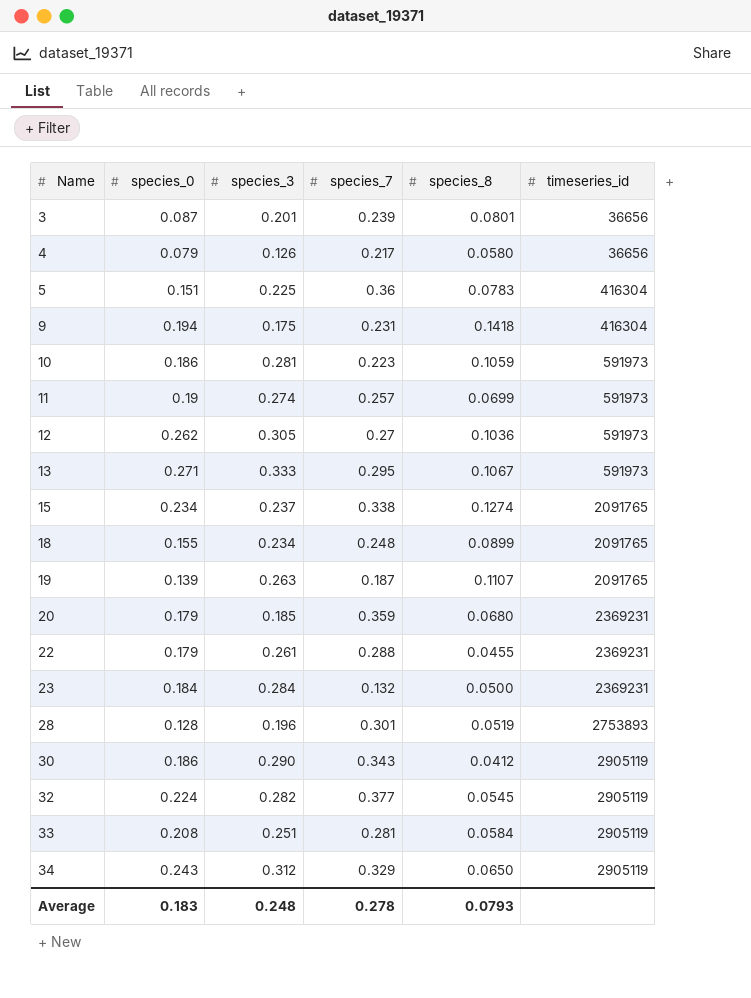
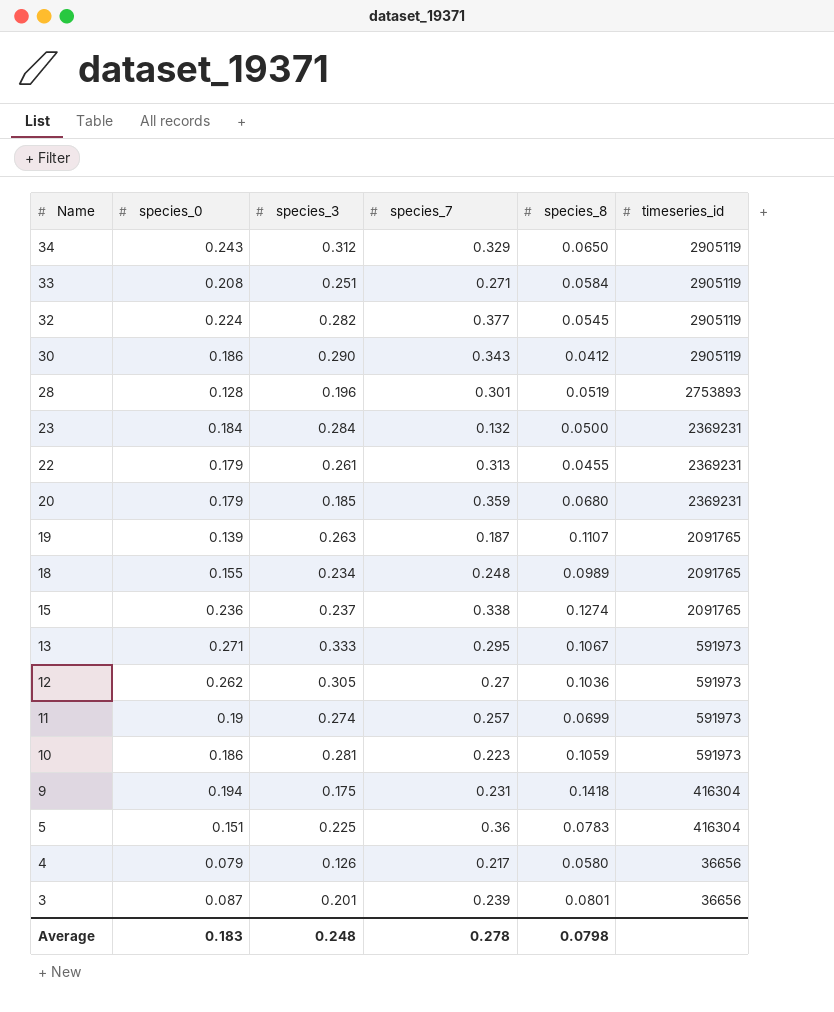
row order: Name ascending -> Name descending
33 | species_7: 0.281 -> 0.271
22 | species_7: 0.288 -> 0.313
18 | species_8: 0.0899 -> 0.0989
15 | species_0: 0.234 -> 0.236
Average | species_8: 0.0793 -> 0.0798

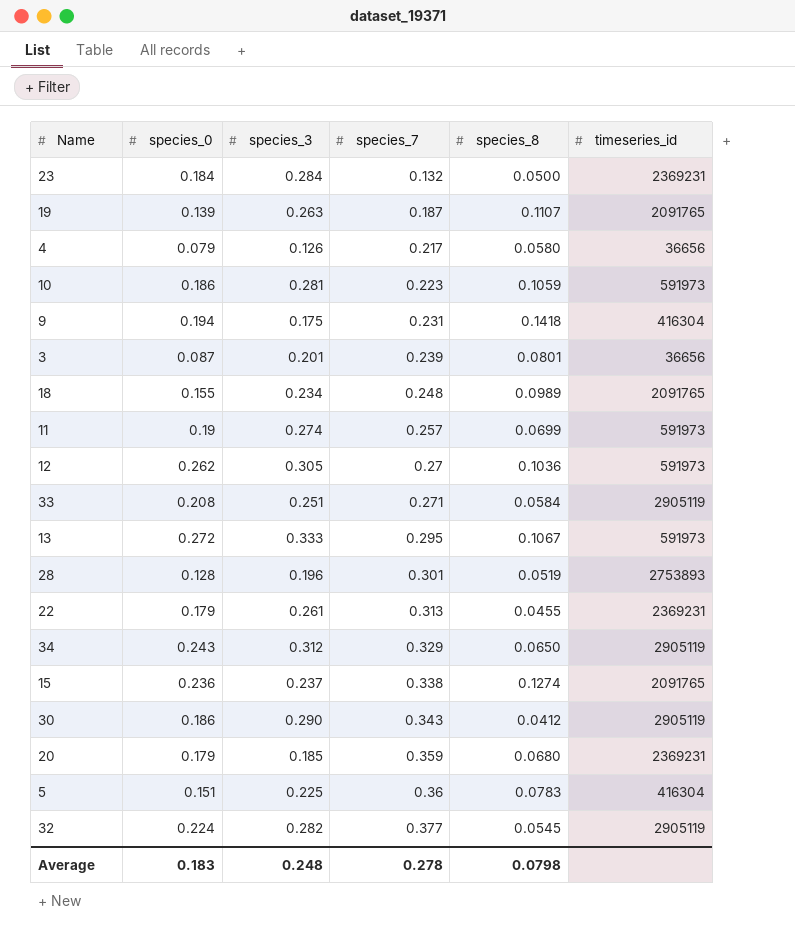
row order: Name descending -> species_7 ascending
13 | species_0: 0.271 -> 0.272

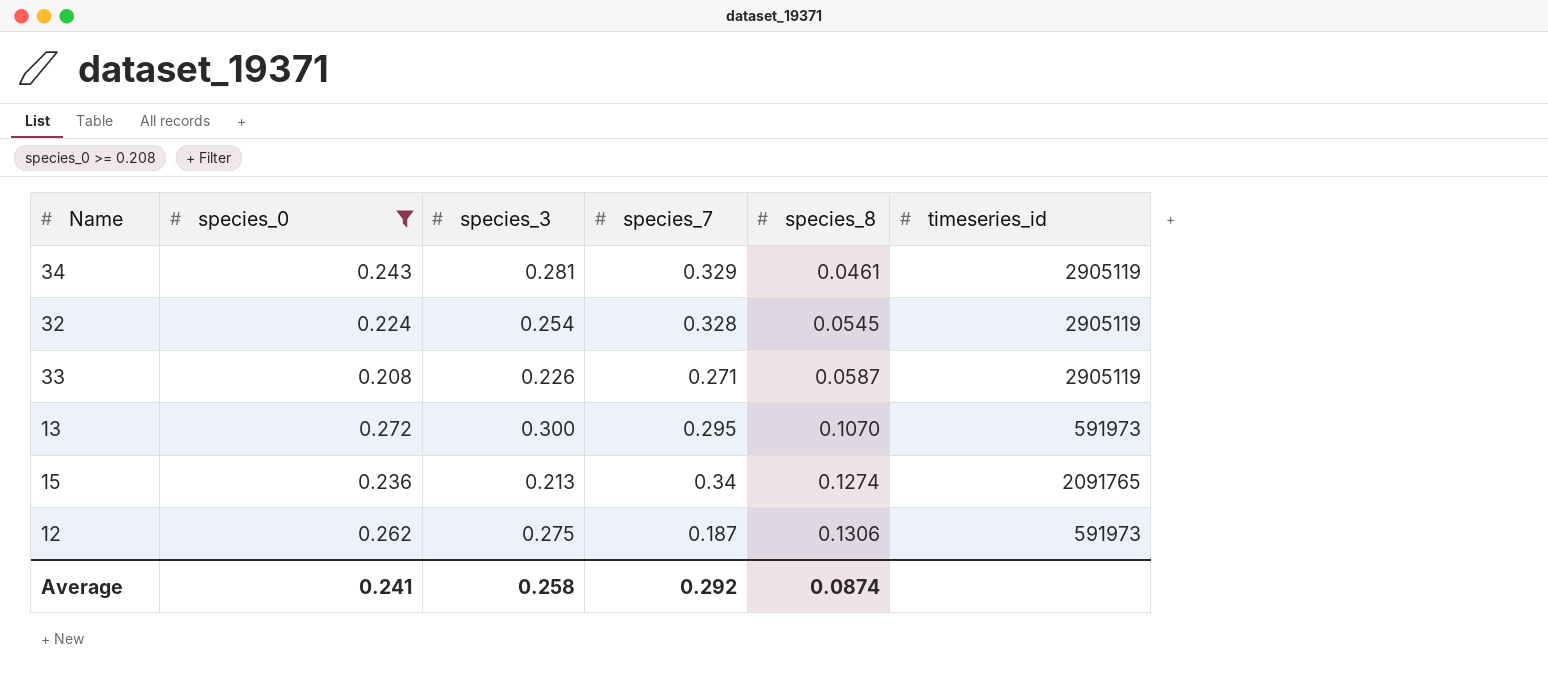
filter: none -> species_0 >= 0.208
row order: species_7 ascending -> species_8 ascending
34 | species_3: 0.312 -> 0.281
34 | species_8: 0.0650 -> 0.0461
32 | species_3: 0.282 -> 0.254
32 | species_7: 0.377 -> 0.328
33 | species_3: 0.251 -> 0.226
33 | species_8: 0.0584 -> 0.0587
13 | species_3: 0.333 -> 0.300
13 | species_8: 0.1067 -> 0.1070
15 | species_3: 0.237 -> 0.213
15 | species_7: 0.338 -> 0.34
12 | species_3: 0.305 -> 0.275
12 | species_7: 0.27 -> 0.187
12 | species_8: 0.1036 -> 0.1306
Average | species_0: 0.183 -> 0.241
Average | species_3: 0.248 -> 0.258
Average | species_7: 0.278 -> 0.292
Average | species_8: 0.0798 -> 0.0874

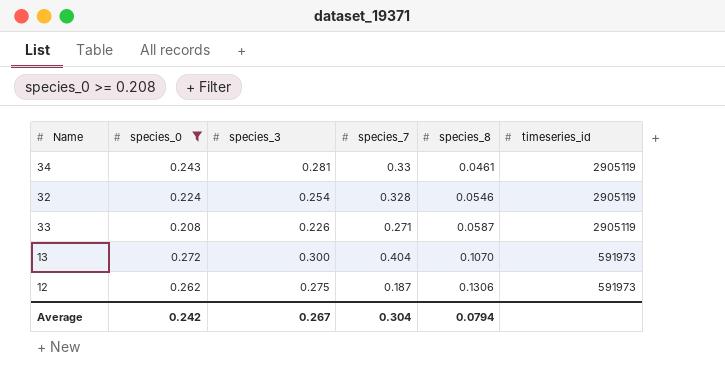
row 15: 0.236 | 0.213 | 0.34 | 0.1274 | 2091765 -> none
34 | species_7: 0.329 -> 0.33
32 | species_8: 0.0545 -> 0.0546
13 | species_7: 0.295 -> 0.404
Average | species_0: 0.241 -> 0.242
Average | species_3: 0.258 -> 0.267
Average | species_7: 0.292 -> 0.304
Average | species_8: 0.0874 -> 0.0794

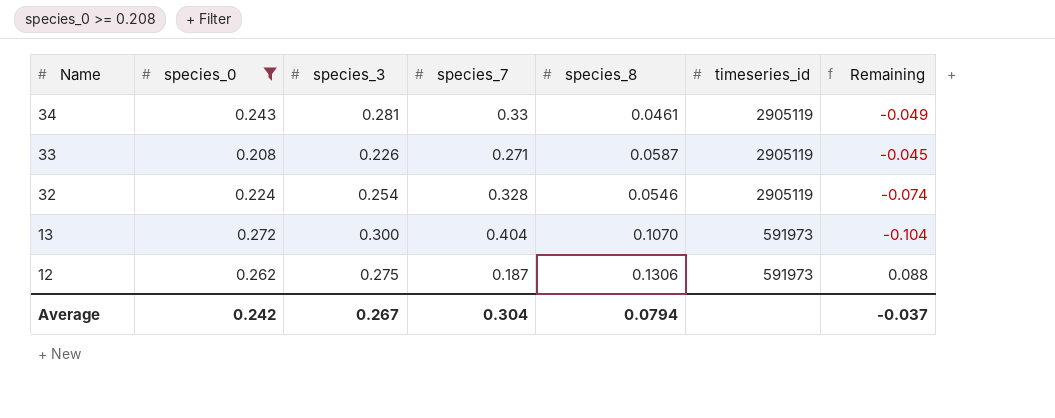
row order: species_8 ascending -> Name descending
column Remaining | formula: none -> [species_3] - [species_7]

